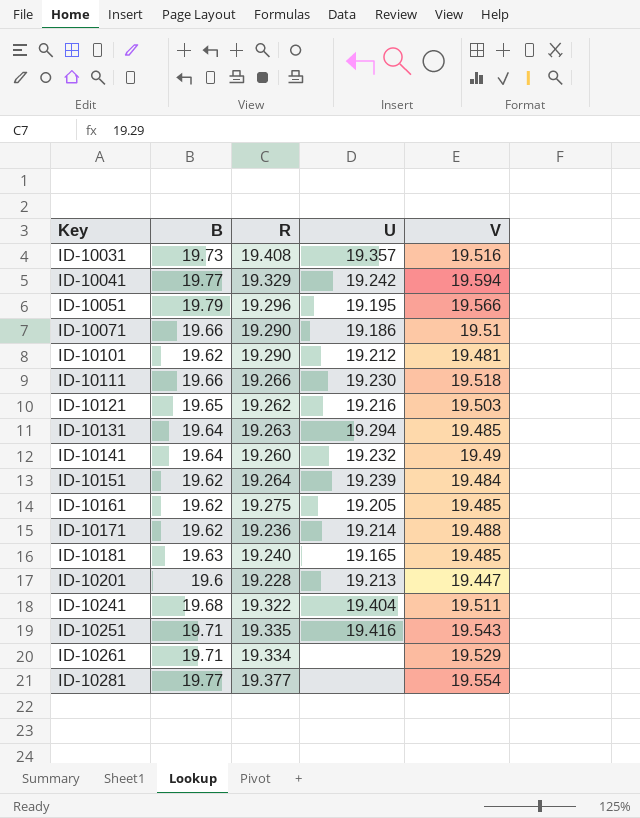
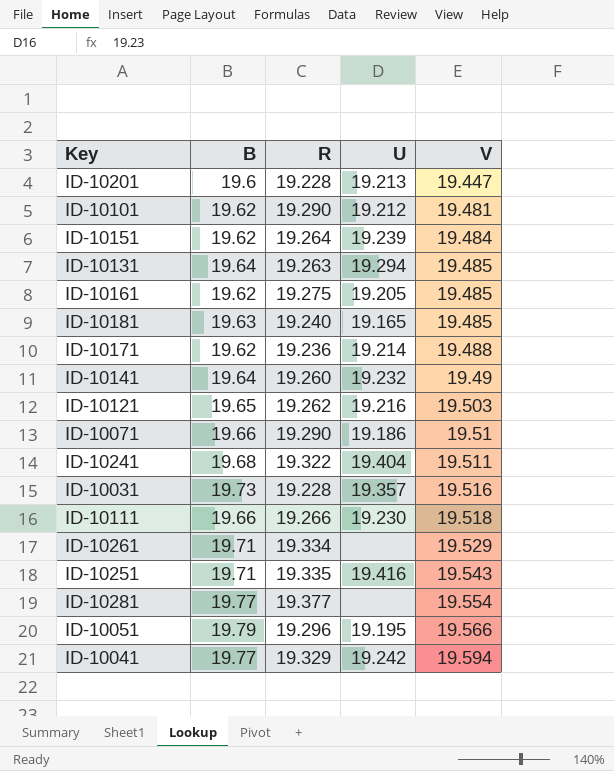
row order: Key ascending -> V ascending
ID-10031 | R: 19.408 -> 19.228

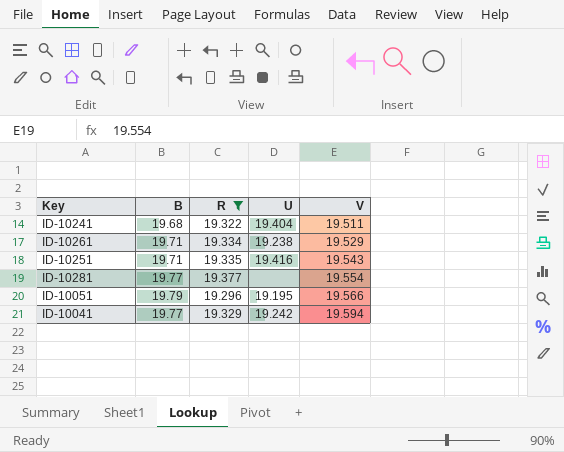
filter: none -> R >= 19.296
ID-10261 | U: none -> 19.238

